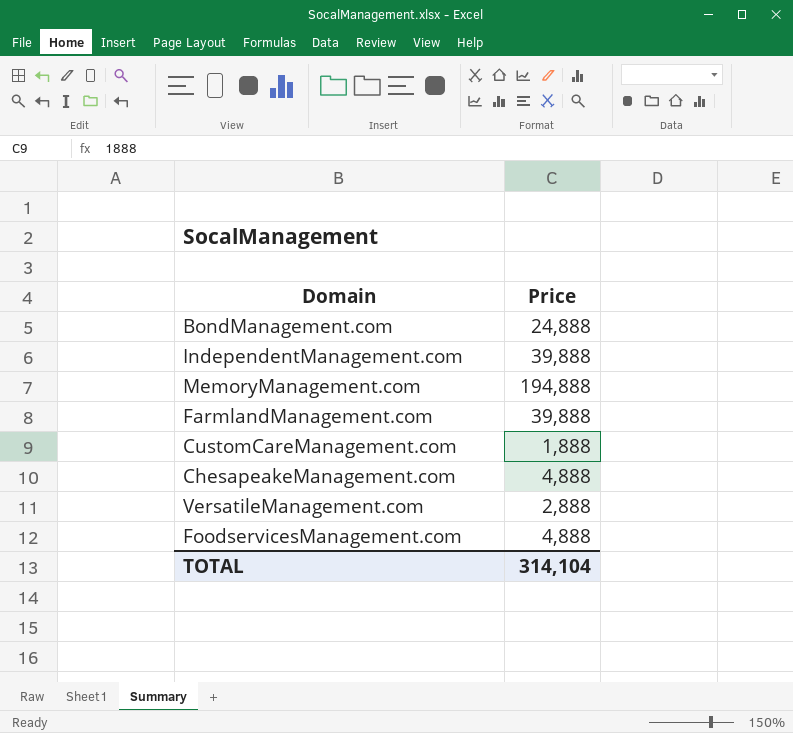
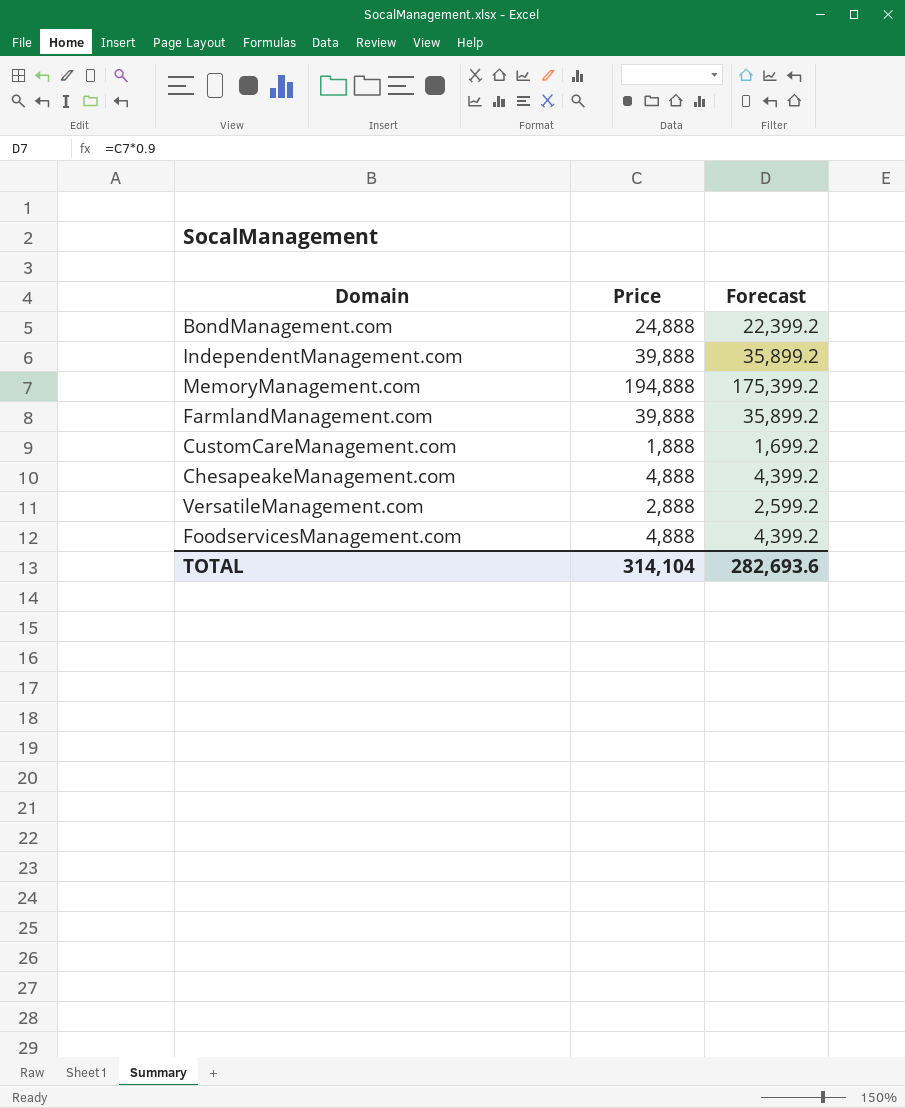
column Forecast | formula: none -> [Price] * 0.9

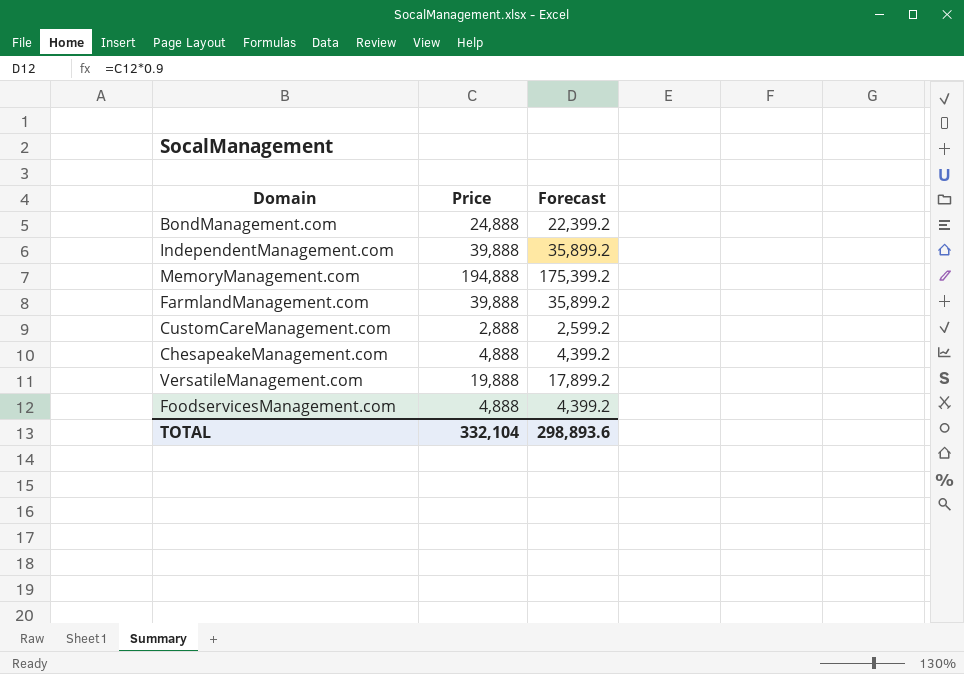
CustomCareManagement.com | Price: 1,888 -> 2,888
CustomCareManagement.com | Forecast: 1,699.2 -> 2,599.2
VersatileManagement.com | Price: 2,888 -> 19,888
VersatileManagement.com | Forecast: 2,599.2 -> 17,899.2
TOTAL | Price: 314,104 -> 332,104
TOTAL | Forecast: 282,693.6 -> 298,893.6

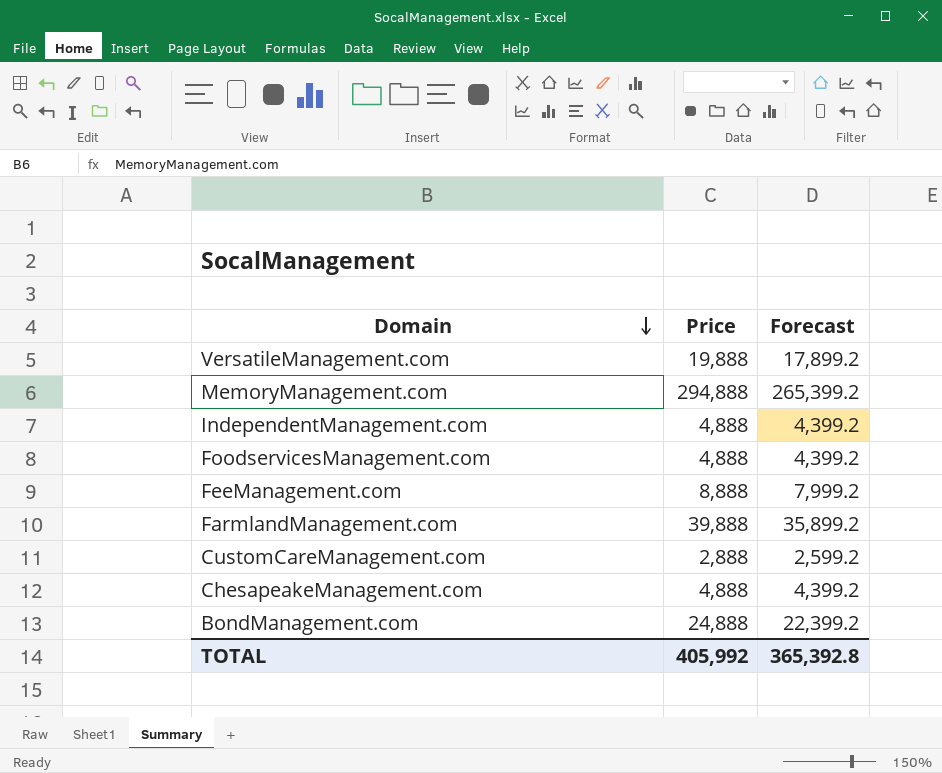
row order: none -> Domain descending
MemoryManagement.com | Price: 194,888 -> 294,888
MemoryManagement.com | Forecast: 175,399.2 -> 265,399.2
IndependentManagement.com | Price: 39,888 -> 4,888
IndependentManagement.com | Forecast: 35,899.2 -> 4,399.2
row FeeManagement.com: none -> 8,888 | 7,999.2
TOTAL | Price: 332,104 -> 405,992
TOTAL | Forecast: 298,893.6 -> 365,392.8

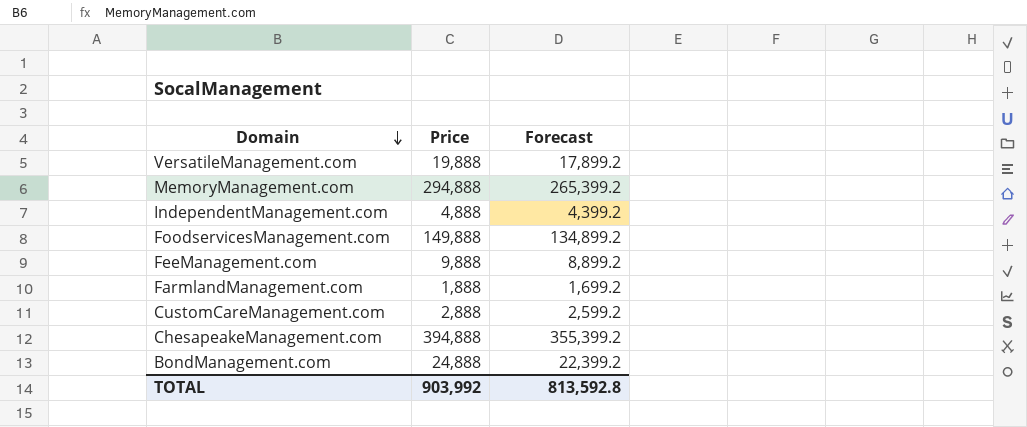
FoodservicesManagement.com | Price: 4,888 -> 149,888
FoodservicesManagement.com | Forecast: 4,399.2 -> 134,899.2
FeeManagement.com | Price: 8,888 -> 9,888
FeeManagement.com | Forecast: 7,999.2 -> 8,899.2
FarmlandManagement.com | Price: 39,888 -> 1,888
FarmlandManagement.com | Forecast: 35,899.2 -> 1,699.2
ChesapeakeManagement.com | Price: 4,888 -> 394,888
ChesapeakeManagement.com | Forecast: 4,399.2 -> 355,399.2
TOTAL | Price: 405,992 -> 903,992
TOTAL | Forecast: 365,392.8 -> 813,592.8

